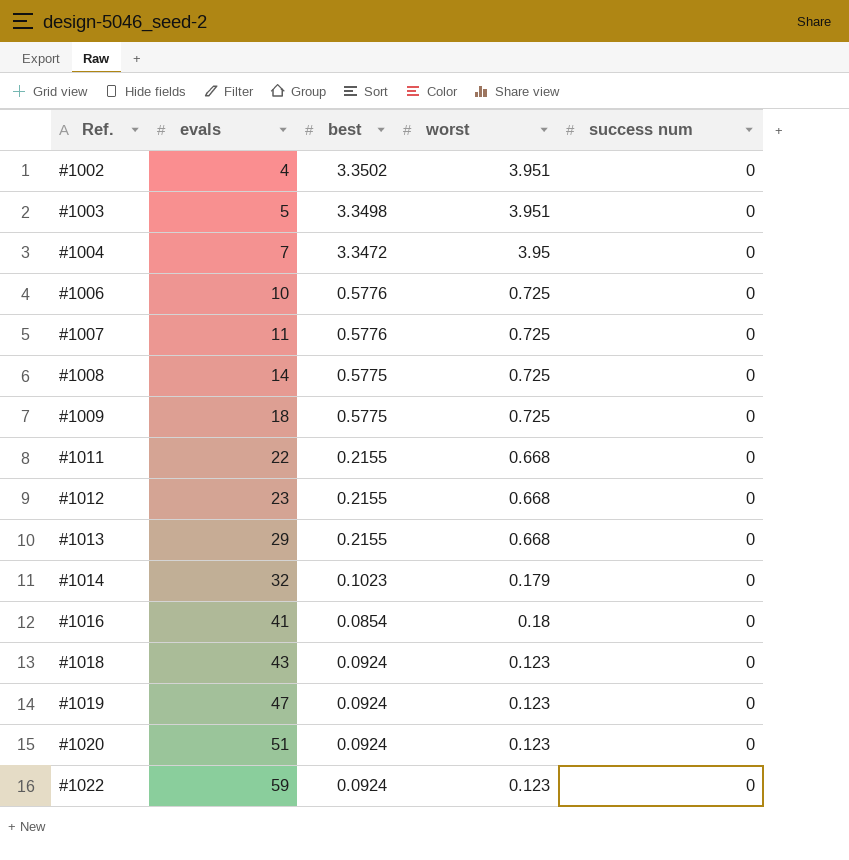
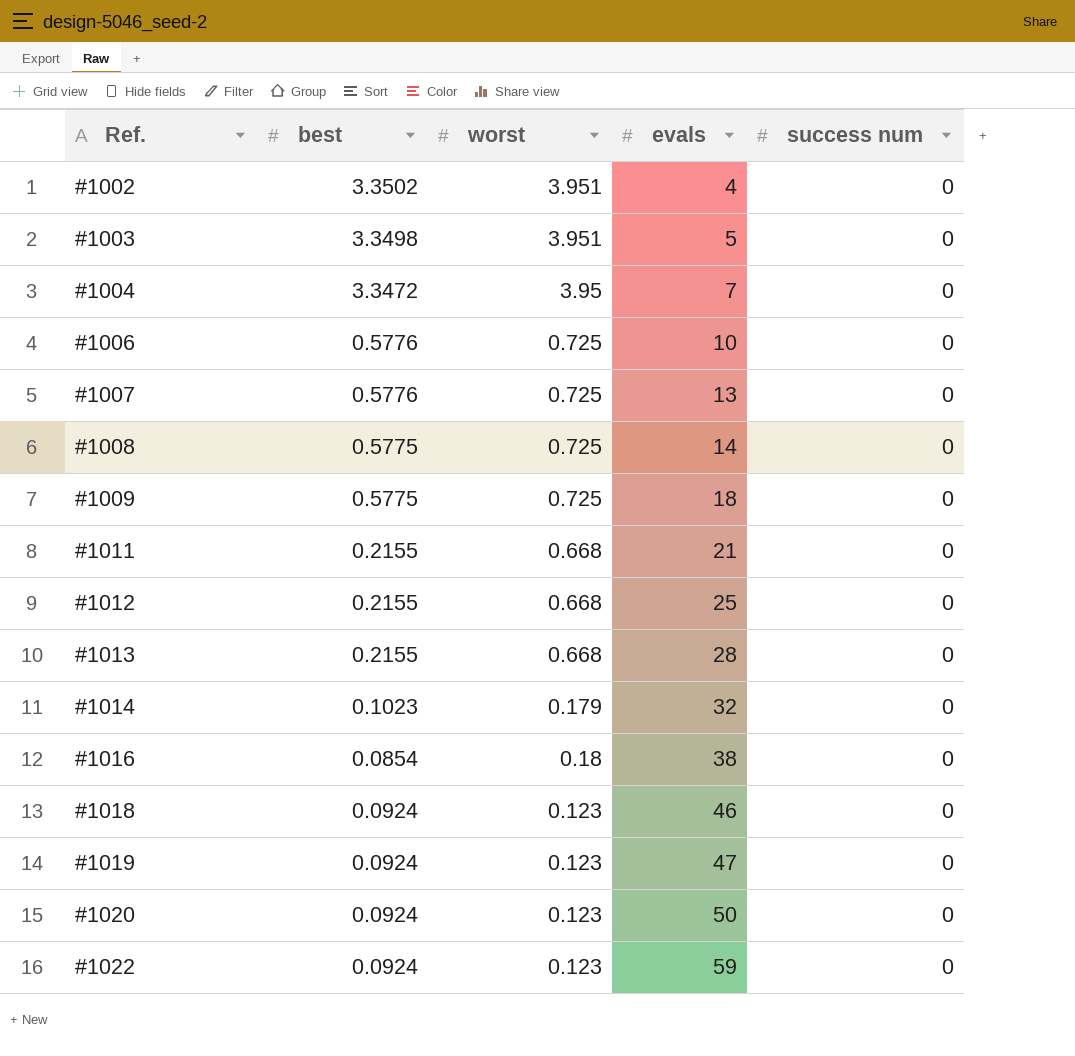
column evals | position: 2 -> 4
#1007 | evals: 11 -> 13
#1011 | evals: 22 -> 21
#1012 | evals: 23 -> 25
#1013 | evals: 29 -> 28
#1016 | evals: 41 -> 38
#1018 | evals: 43 -> 46
#1020 | evals: 51 -> 50

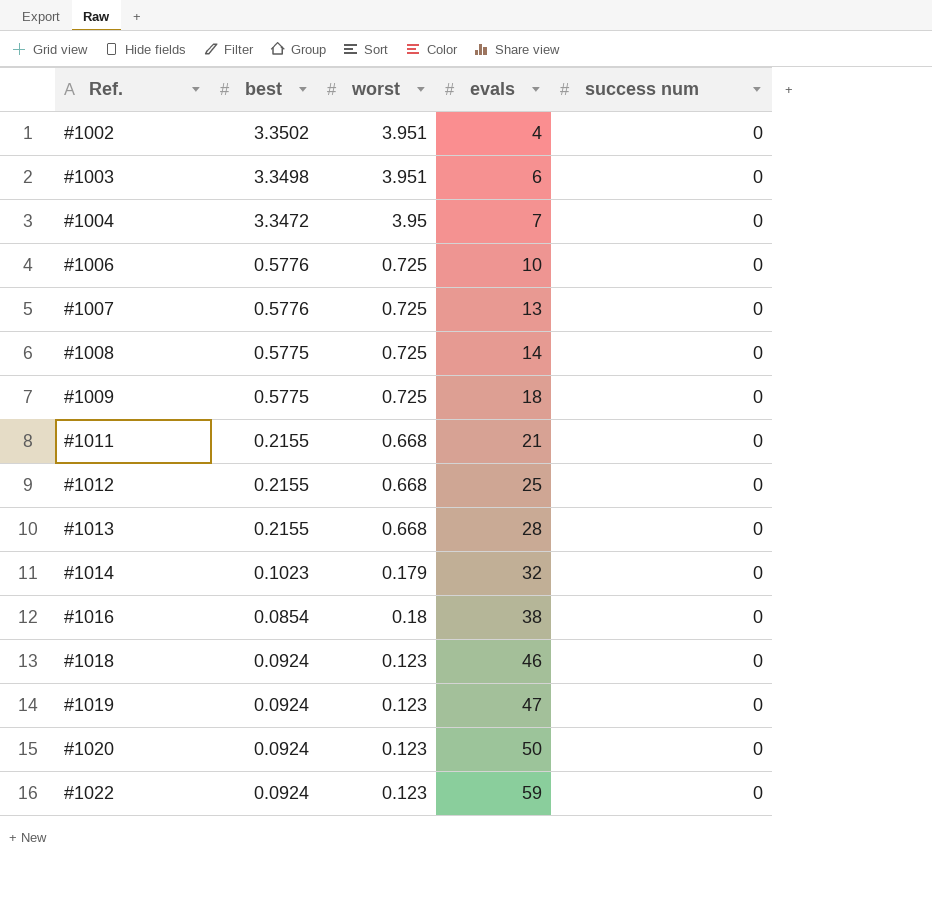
#1003 | evals: 5 -> 6

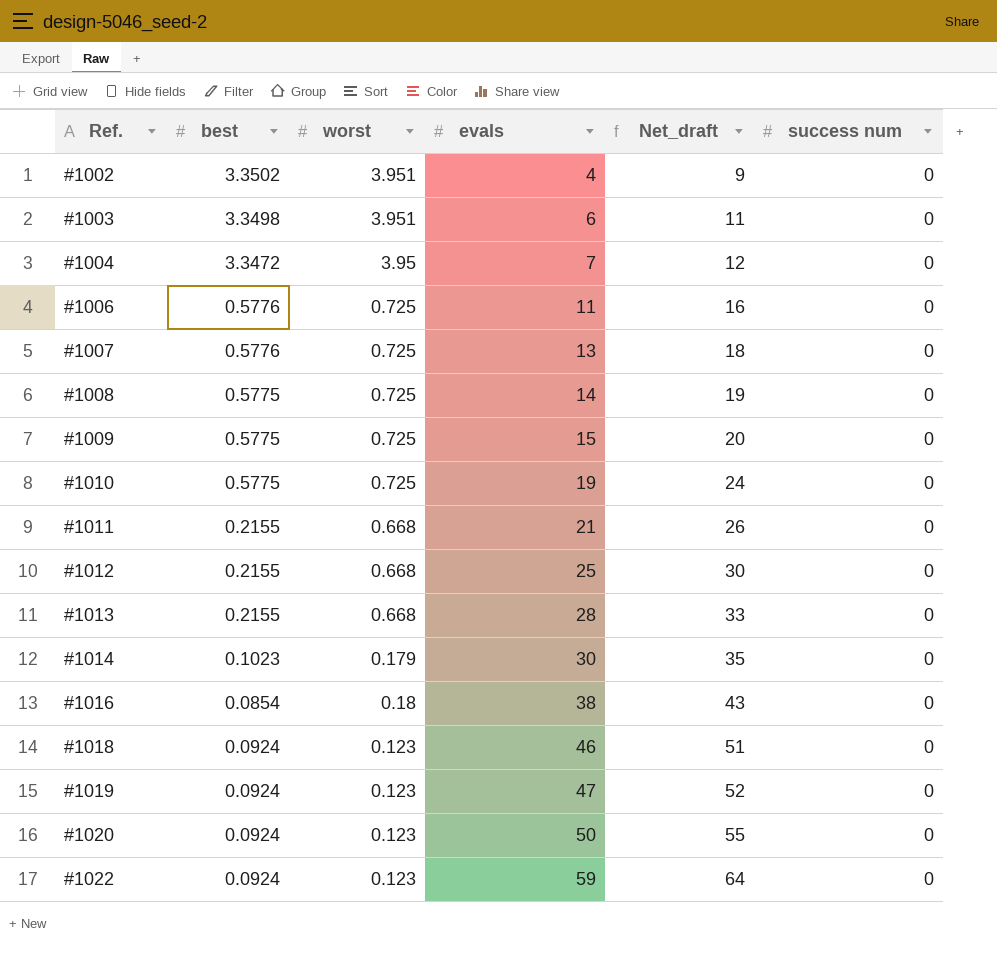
column Net_draft | formula: none -> [evals] + 5
#1006 | evals: 10 -> 11
#1009 | evals: 18 -> 15
row #1010: none -> 0.5775 | 0.725 | 19 | 24 | 0
#1014 | evals: 32 -> 30

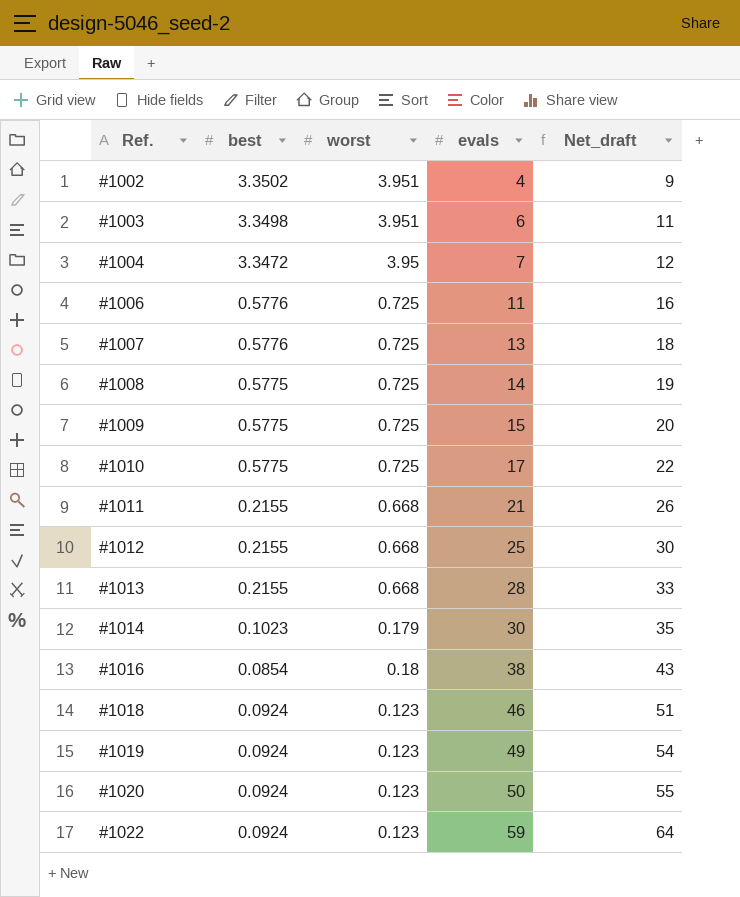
column success num | position: 6 -> none
#1010 | evals: 19 -> 17
#1010 | Net_draft: 24 -> 22
#1019 | evals: 47 -> 49
#1019 | Net_draft: 52 -> 54

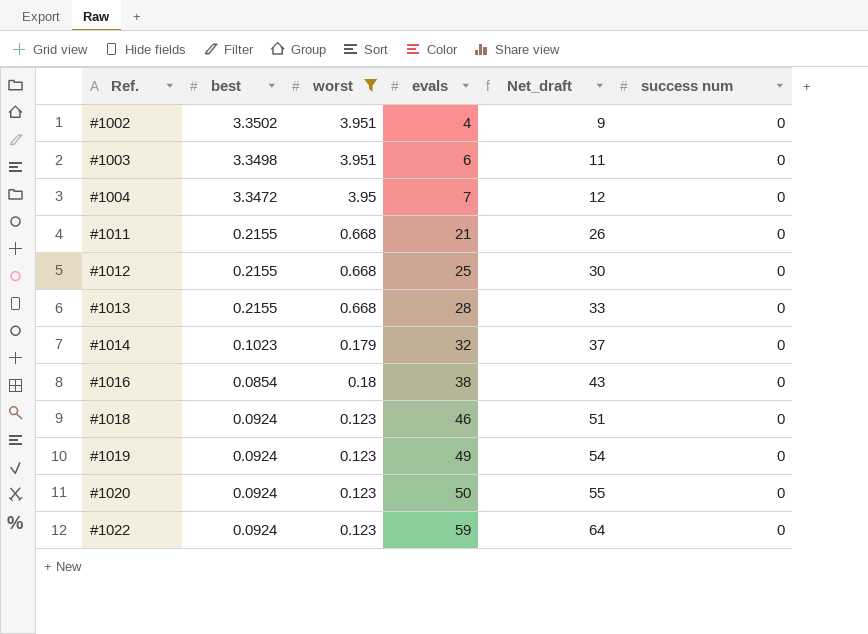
filter: none -> worst != 0.725
column success num | position: none -> 6
#1014 | evals: 30 -> 32
#1014 | Net_draft: 35 -> 37

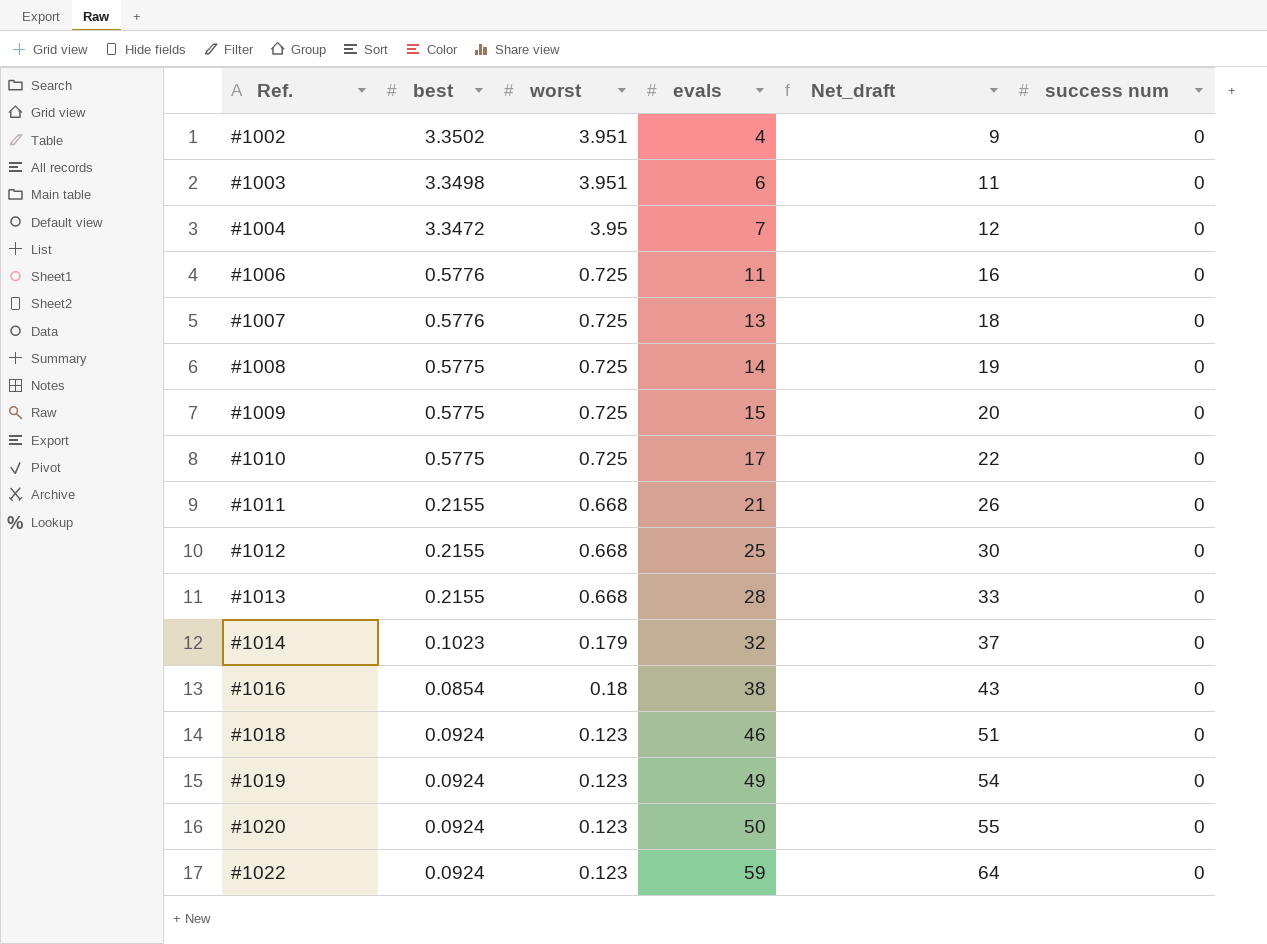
filter: worst != 0.725 -> none

